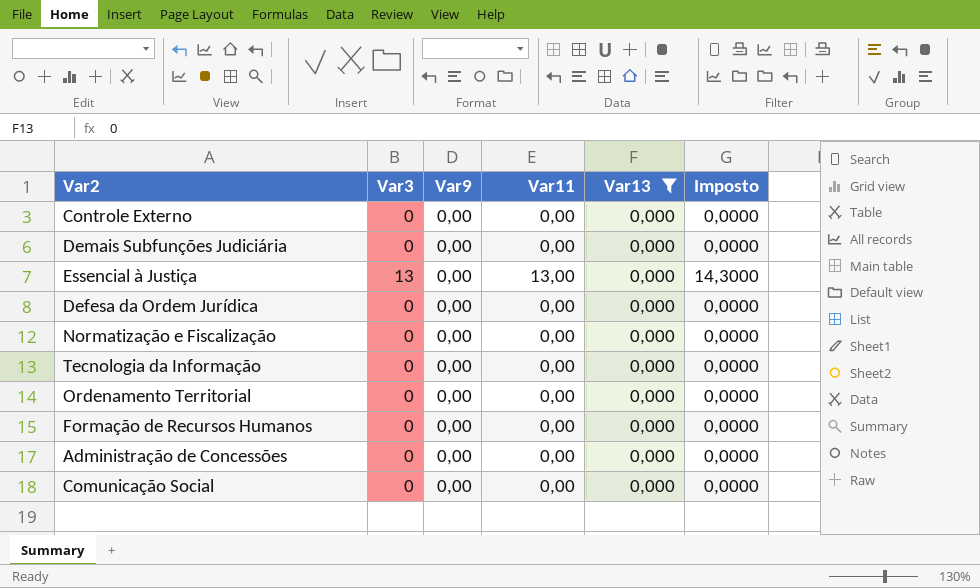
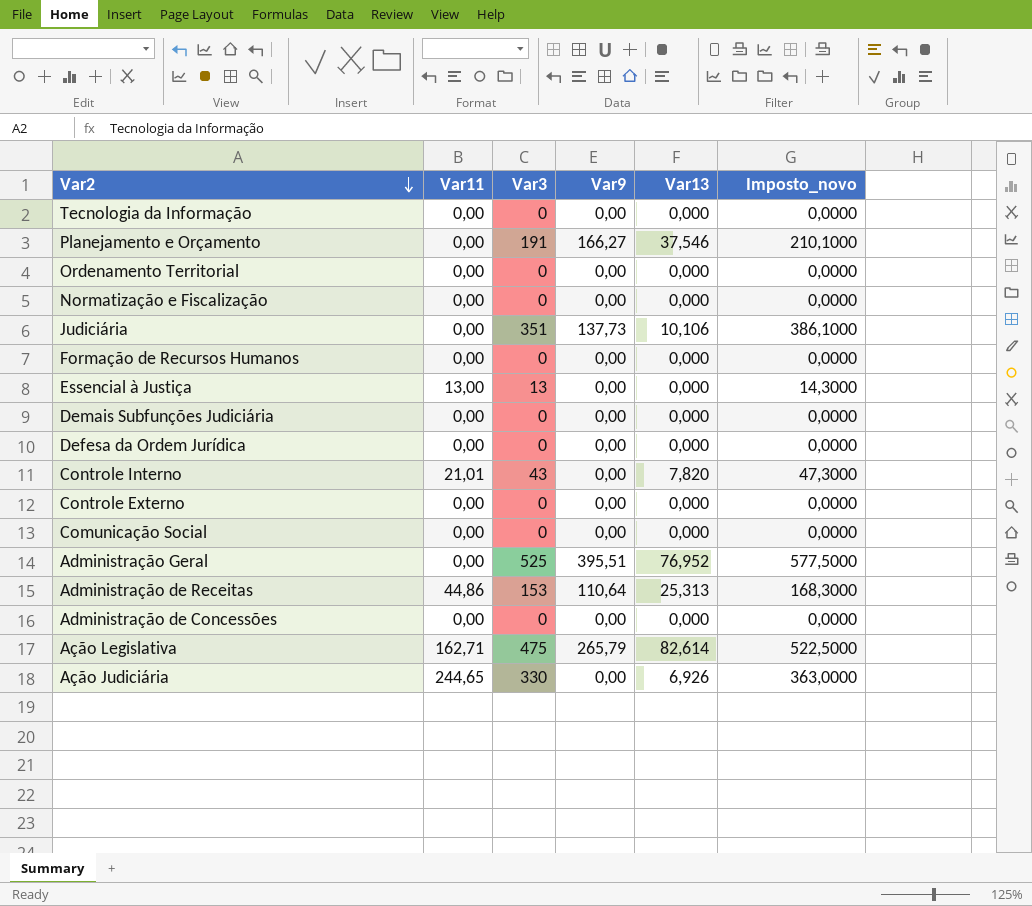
filter: Var13 = 0,000 -> none
row order: none -> Var2 descending
column Var11 | position: 4 -> 2
column name: Imposto -> Imposto_novo

